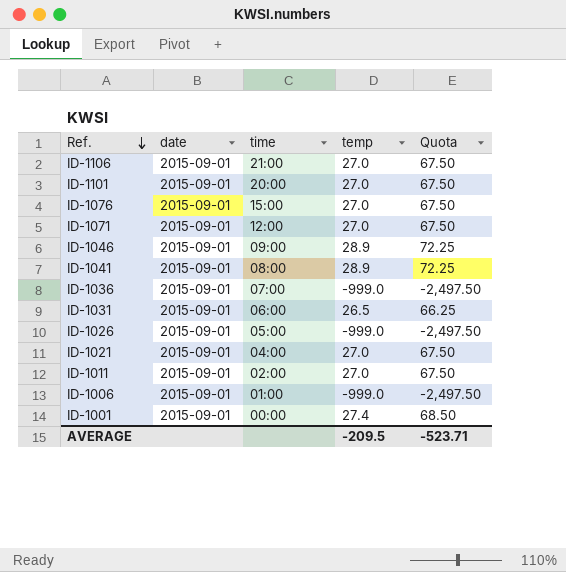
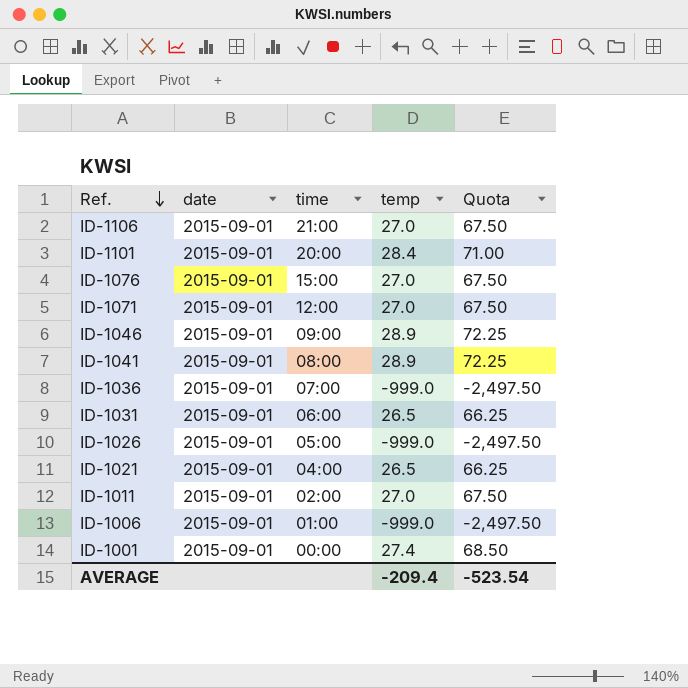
ID-1101 | temp: 27.0 -> 28.4
ID-1101 | Quota: 67.50 -> 71.00
ID-1021 | temp: 27.0 -> 26.5
ID-1021 | Quota: 67.50 -> 66.25
AVERAGE | temp: -209.5 -> -209.4
AVERAGE | Quota: -523.71 -> -523.54

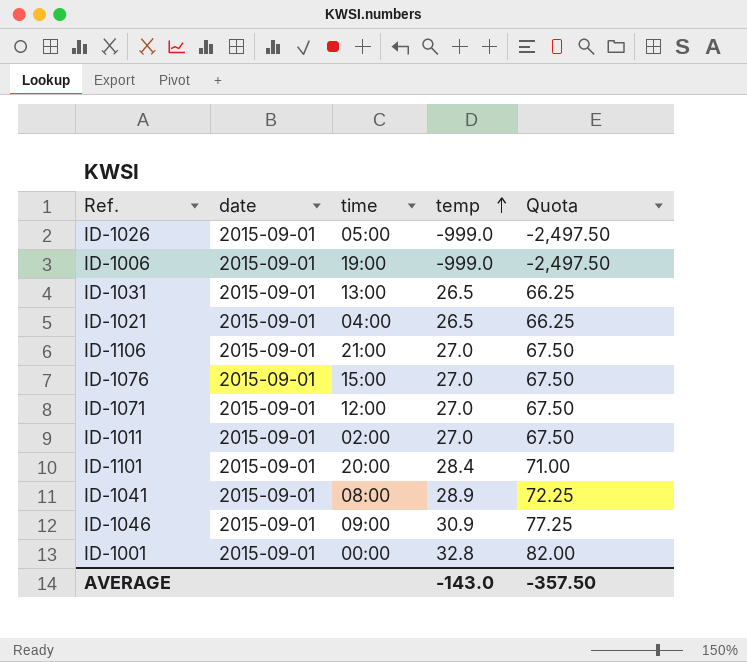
row order: Ref. descending -> temp ascending
row ID-1036: 2015-09-01 | 07:00 | -999.0 | -2,497.50 -> none
ID-1006 | time: 01:00 -> 19:00
ID-1031 | time: 06:00 -> 13:00
ID-1046 | temp: 28.9 -> 30.9
ID-1046 | Quota: 72.25 -> 77.25
ID-1001 | temp: 27.4 -> 32.8
ID-1001 | Quota: 68.50 -> 82.00
AVERAGE | temp: -209.4 -> -143.0
AVERAGE | Quota: -523.54 -> -357.50

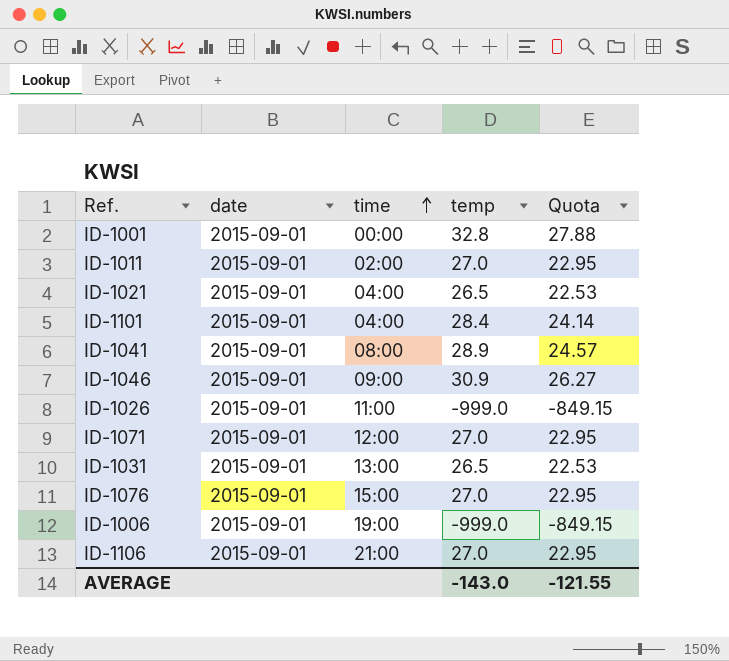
row order: temp ascending -> time ascending
column Quota | formula: [temp] * 2.5 -> [temp] * 0.85
ID-1101 | time: 20:00 -> 04:00
ID-1026 | time: 05:00 -> 11:00
AVERAGE | Quota: -357.50 -> -121.55

